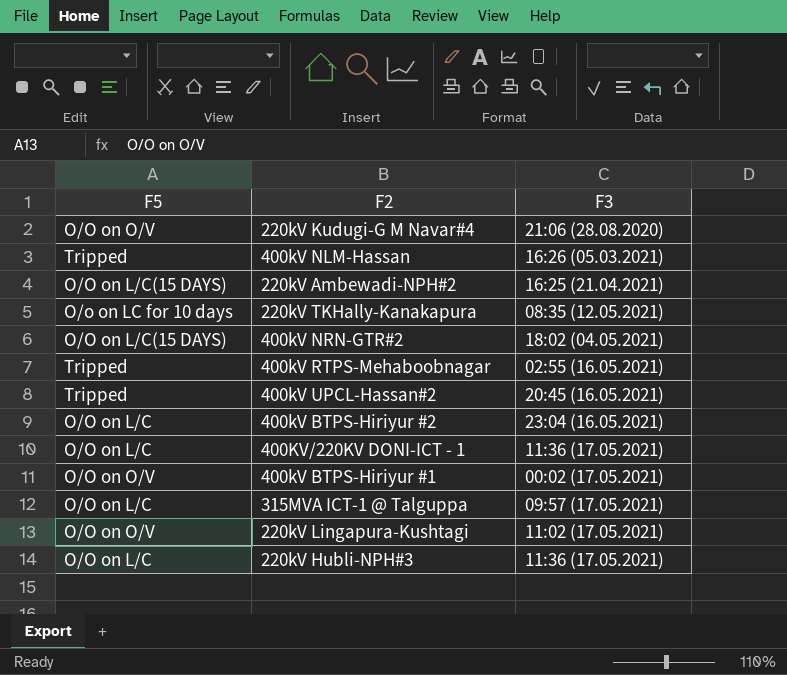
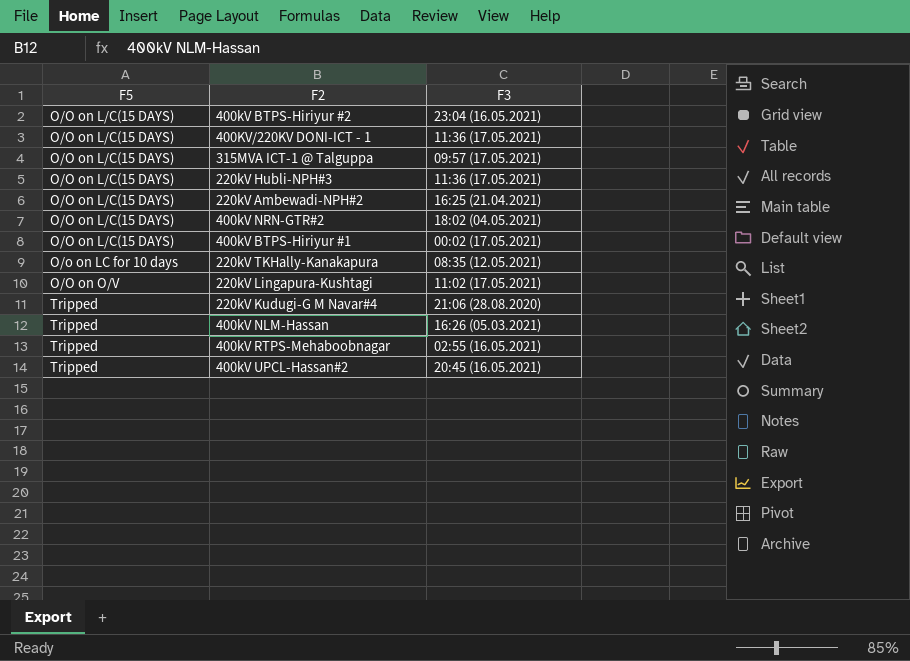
row order: none -> F5 ascending
400kV BTPS-Hiriyur #2 | F5: O/O on L/C -> O/O on L/C(15 DAYS)
400KV/220KV DONI-ICT - 1 | F5: O/O on L/C -> O/O on L/C(15 DAYS)
315MVA ICT-1 @ Talguppa | F5: O/O on L/C -> O/O on L/C(15 DAYS)
220kV Hubli-NPH#3 | F5: O/O on L/C -> O/O on L/C(15 DAYS)
400kV BTPS-Hiriyur #1 | F5: O/O on O/V -> O/O on L/C(15 DAYS)
220kV Kudugi-G M Navar#4 | F5: O/O on O/V -> Tripped

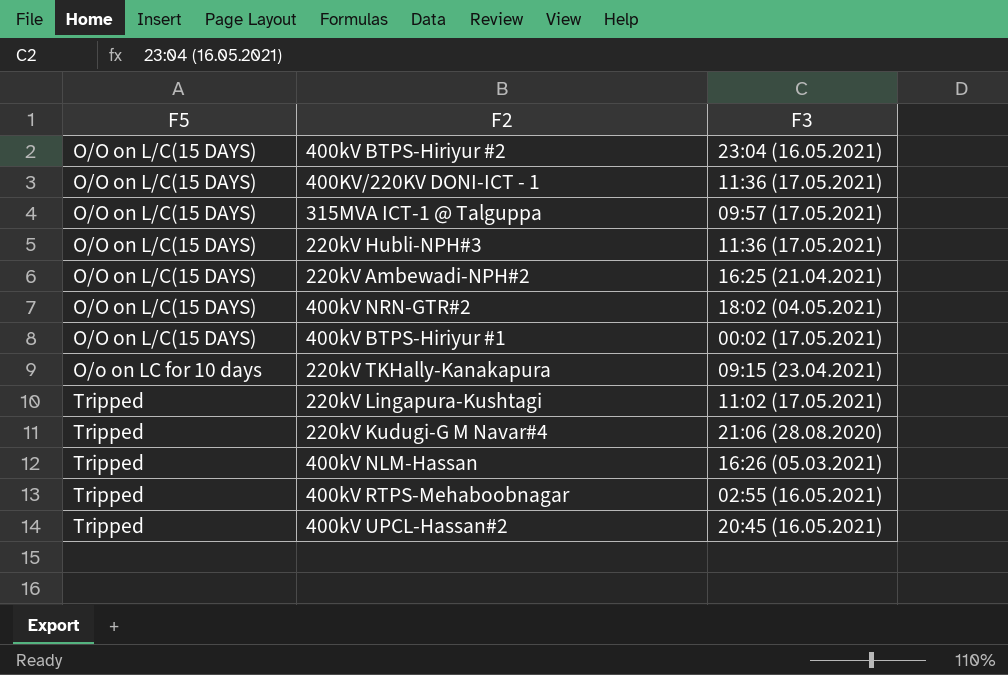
220kV TKHally-Kanakapura | F3: 08:35 (12.05.2021) -> 09:15 (23.04.2021)
220kV Lingapura-Kushtagi | F5: O/O on O/V -> Tripped

